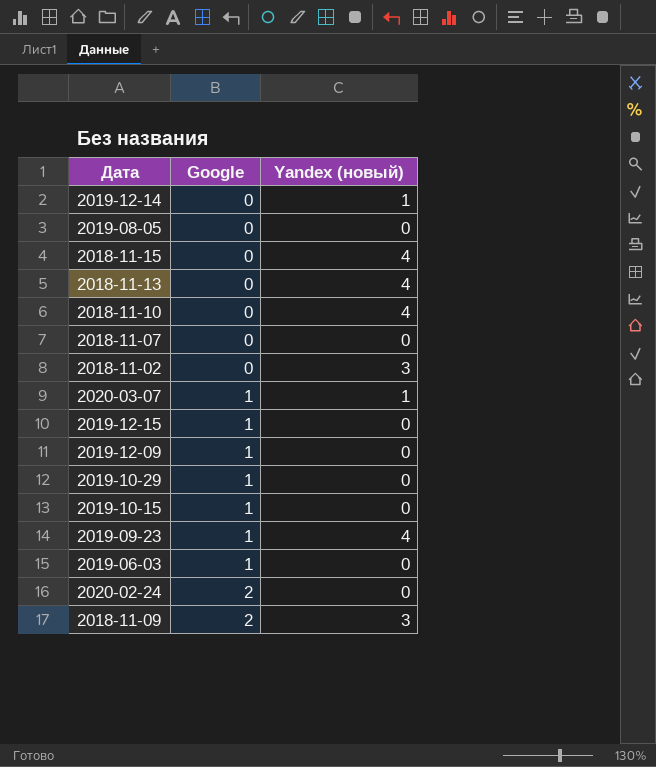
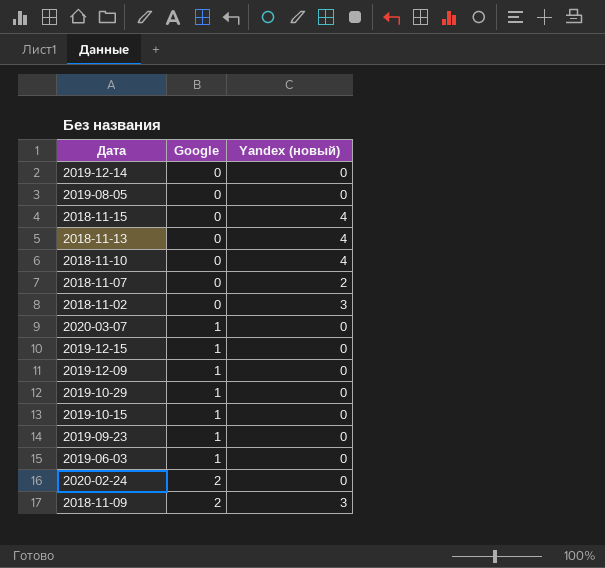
2019-12-14 | Yandex (новый): 1 -> 0
2018-11-07 | Yandex (новый): 0 -> 2
2020-03-07 | Yandex (новый): 1 -> 0
2019-09-23 | Yandex (новый): 4 -> 0

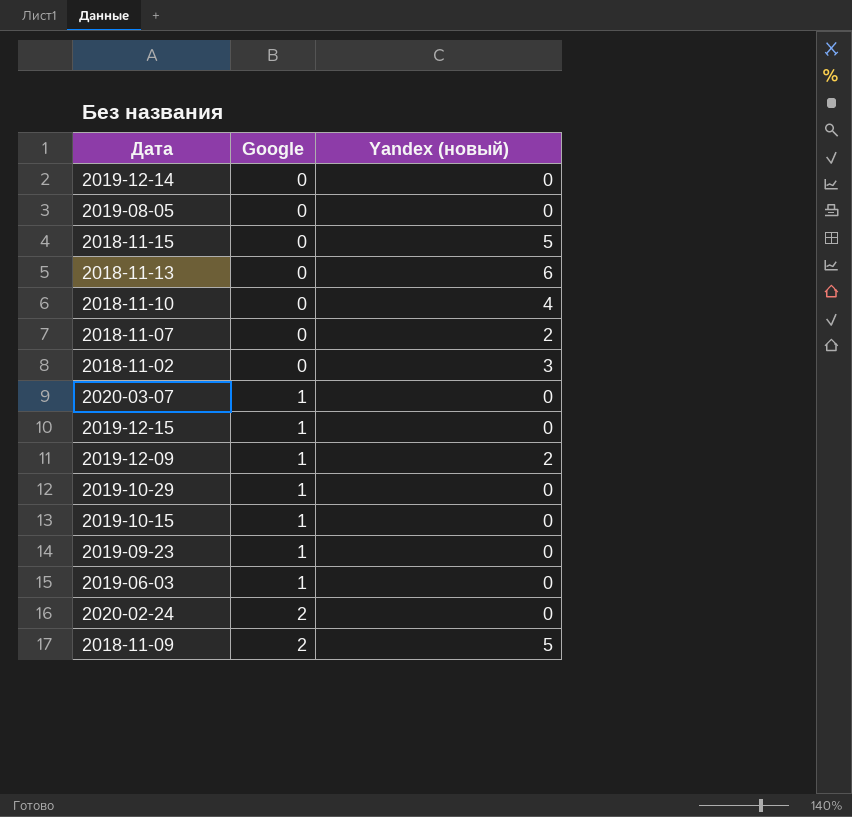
2018-11-15 | Yandex (новый): 4 -> 5
2018-11-13 | Yandex (новый): 4 -> 6
2019-12-09 | Yandex (новый): 0 -> 2
2018-11-09 | Yandex (новый): 3 -> 5

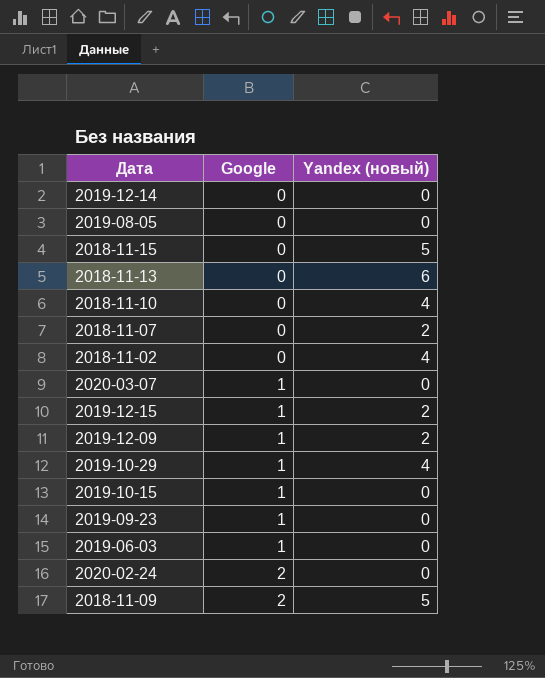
2018-11-02 | Yandex (новый): 3 -> 4
2019-12-15 | Yandex (новый): 0 -> 2
2019-10-29 | Yandex (новый): 0 -> 4

